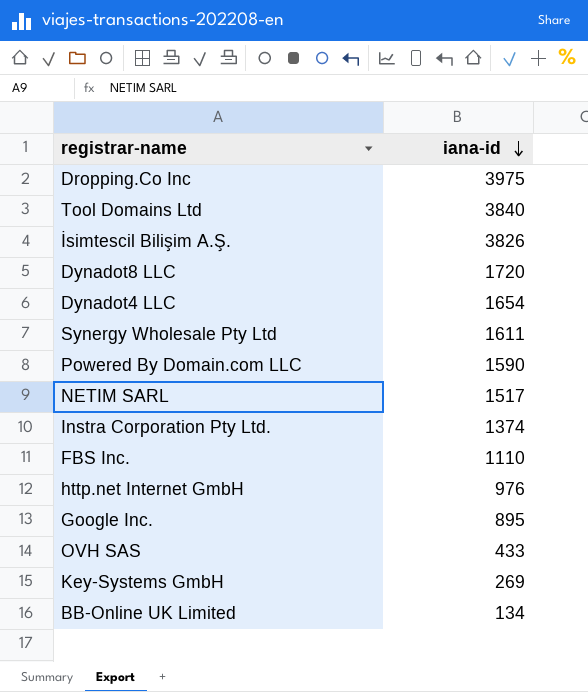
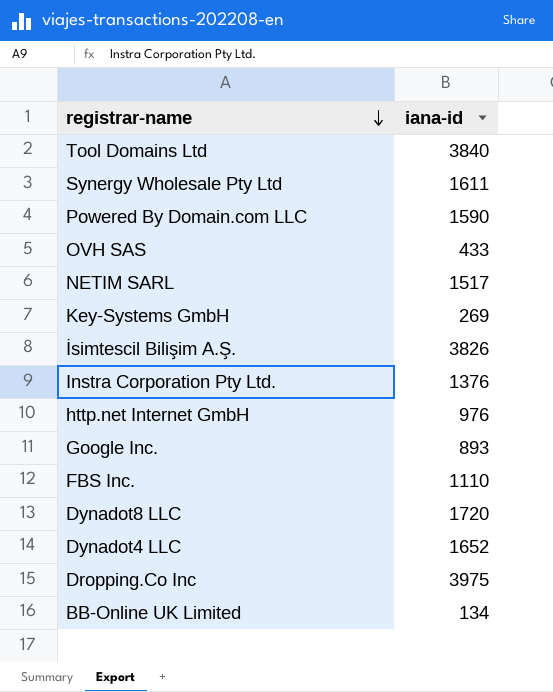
row order: iana-id descending -> registrar-name descending
Instra Corporation Pty Ltd. | iana-id: 1374 -> 1376
Google Inc. | iana-id: 895 -> 893
Dynadot4 LLC | iana-id: 1654 -> 1652

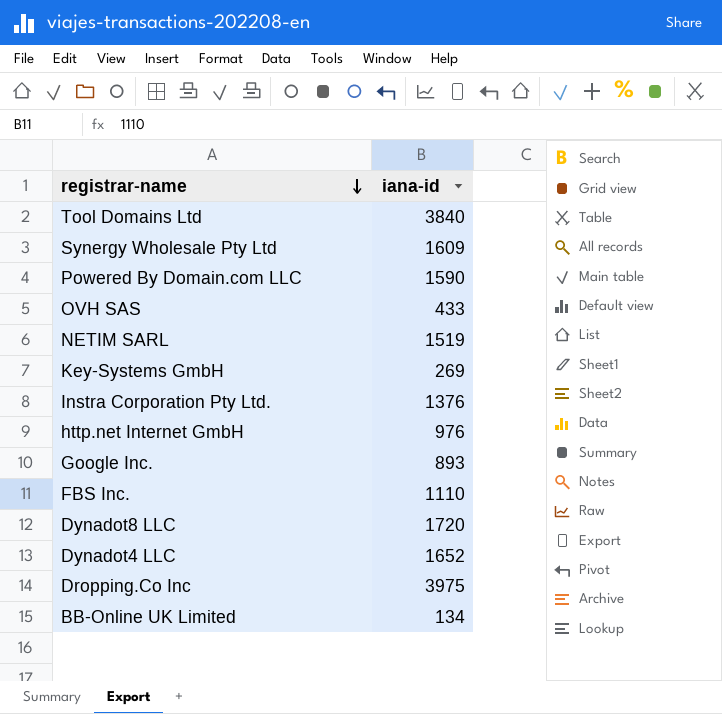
row İsimtescil Bilişim A.Ş.: 3826 -> none
Synergy Wholesale Pty Ltd | iana-id: 1611 -> 1609
NETIM SARL | iana-id: 1517 -> 1519

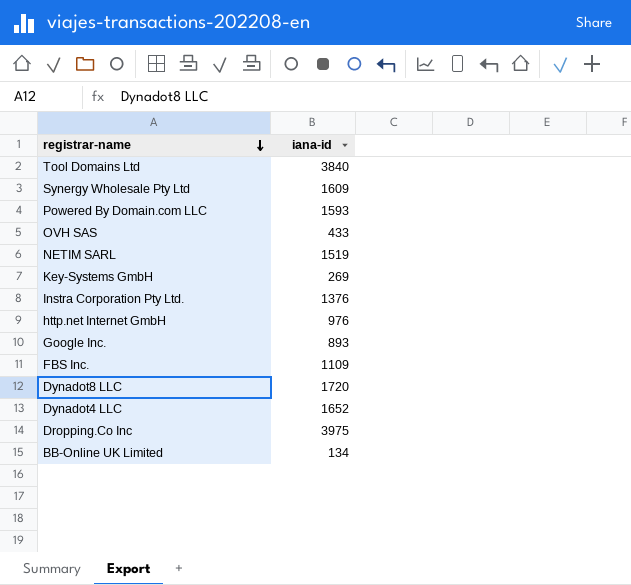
Powered By Domain.com LLC | iana-id: 1590 -> 1593
FBS Inc. | iana-id: 1110 -> 1109

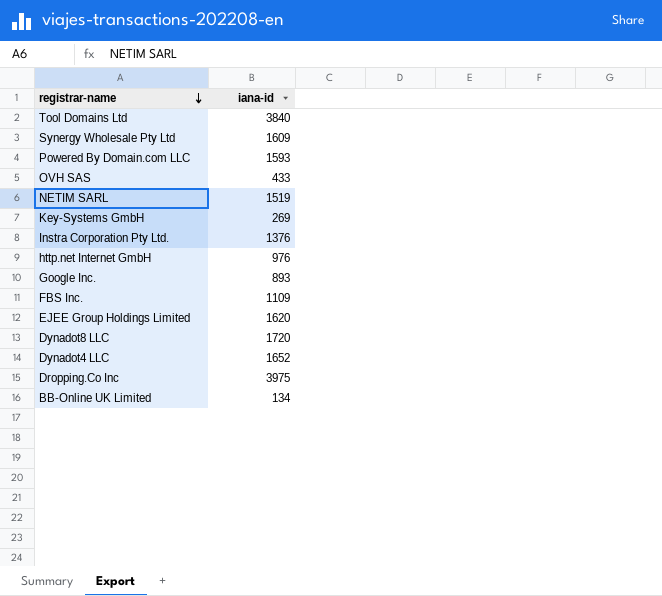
row EJEE Group Holdings Limited: none -> 1620

